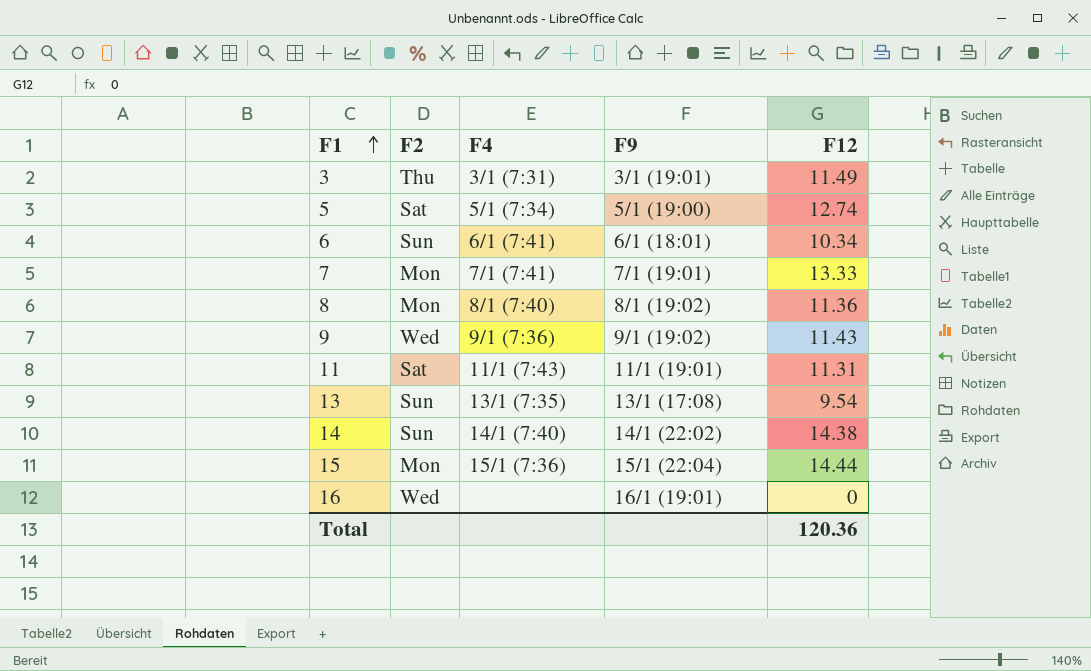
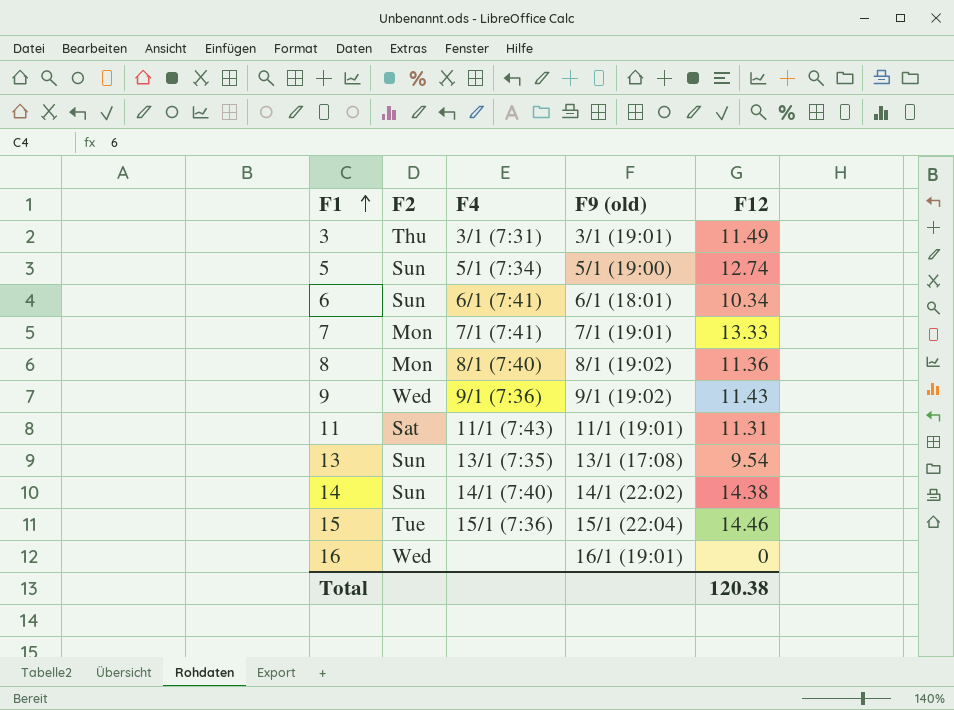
column name: F9 -> F9 (old)
5 | F2: Sat -> Sun
15 | F2: Mon -> Tue
15 | F12: 14.44 -> 14.46
Total | F12: 120.36 -> 120.38

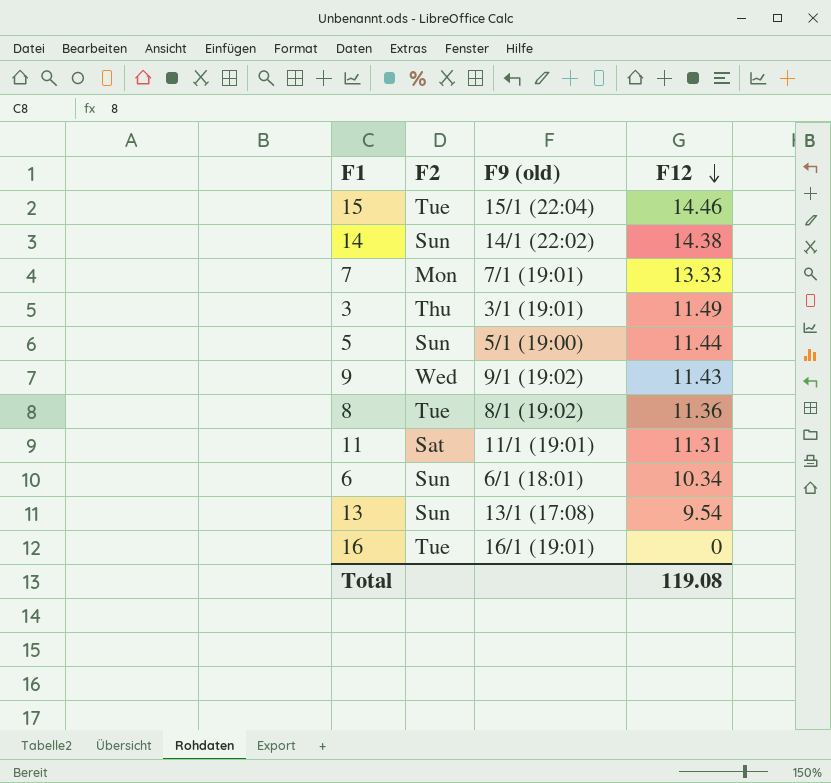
row order: F1 ascending -> F12 descending
column F4 | position: 3 -> none
5 | F12: 12.74 -> 11.44
8 | F2: Mon -> Tue
16 | F2: Wed -> Tue
Total | F12: 120.38 -> 119.08

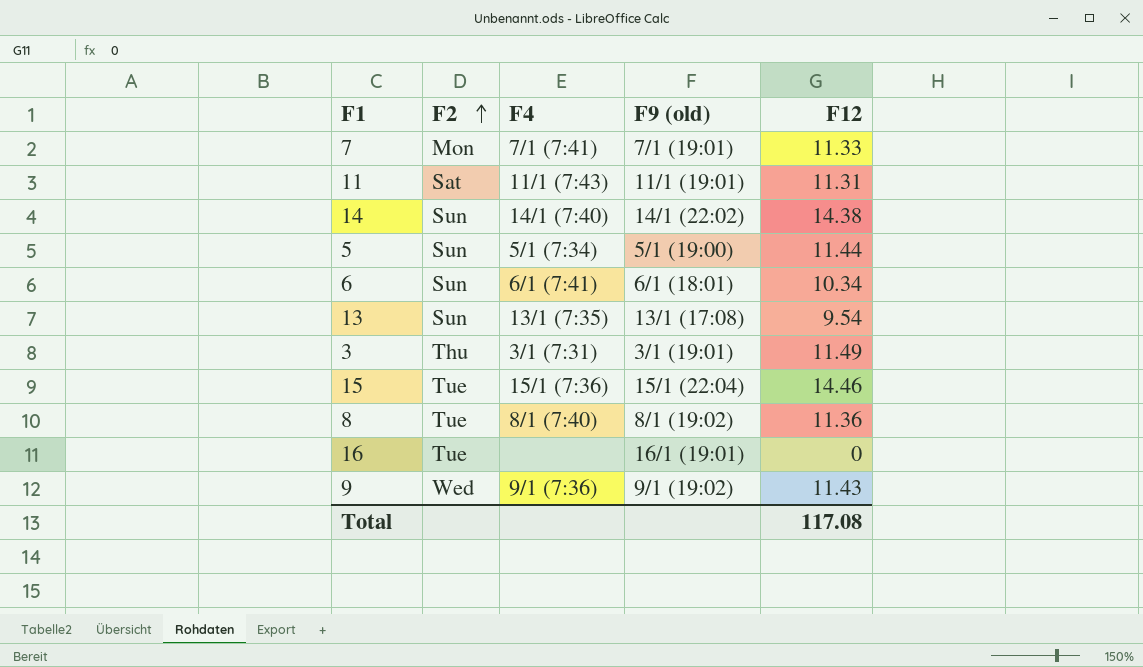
row order: F12 descending -> F2 ascending
column F4 | position: none -> 3
7 | F12: 13.33 -> 11.33
Total | F12: 119.08 -> 117.08

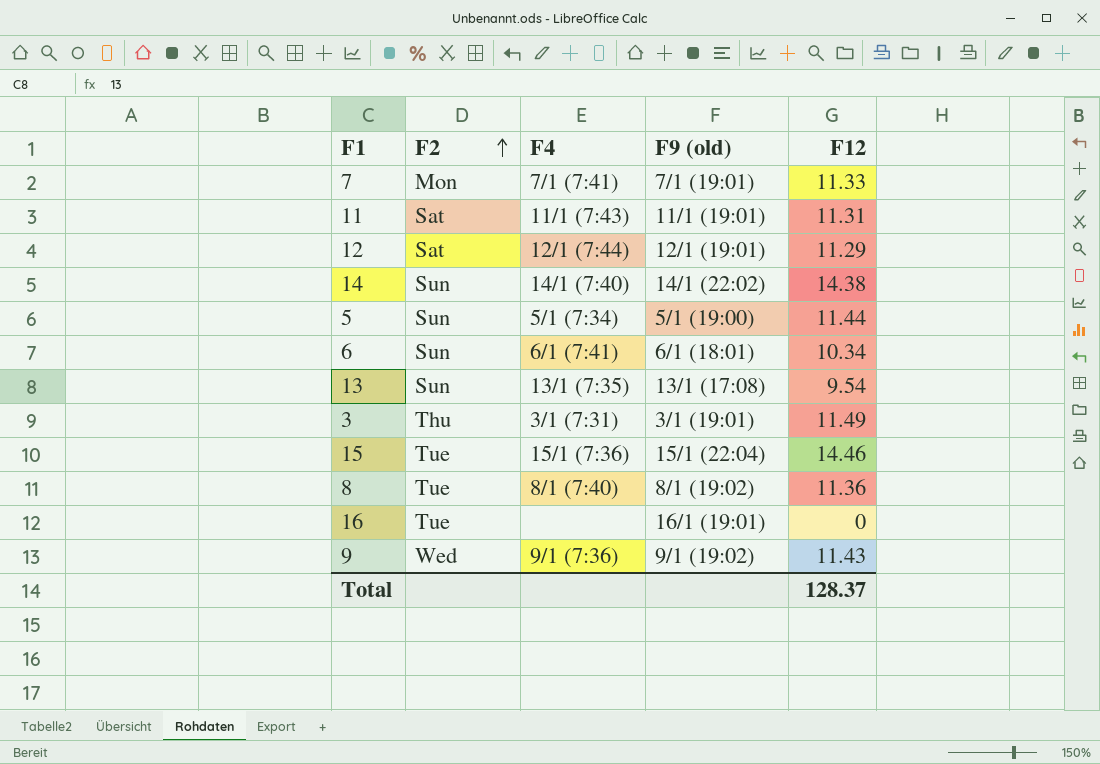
row 12: none -> Sat | 12/1 (7:44) | 12/1 (19:01) | 11.29
Total | F12: 117.08 -> 128.37

